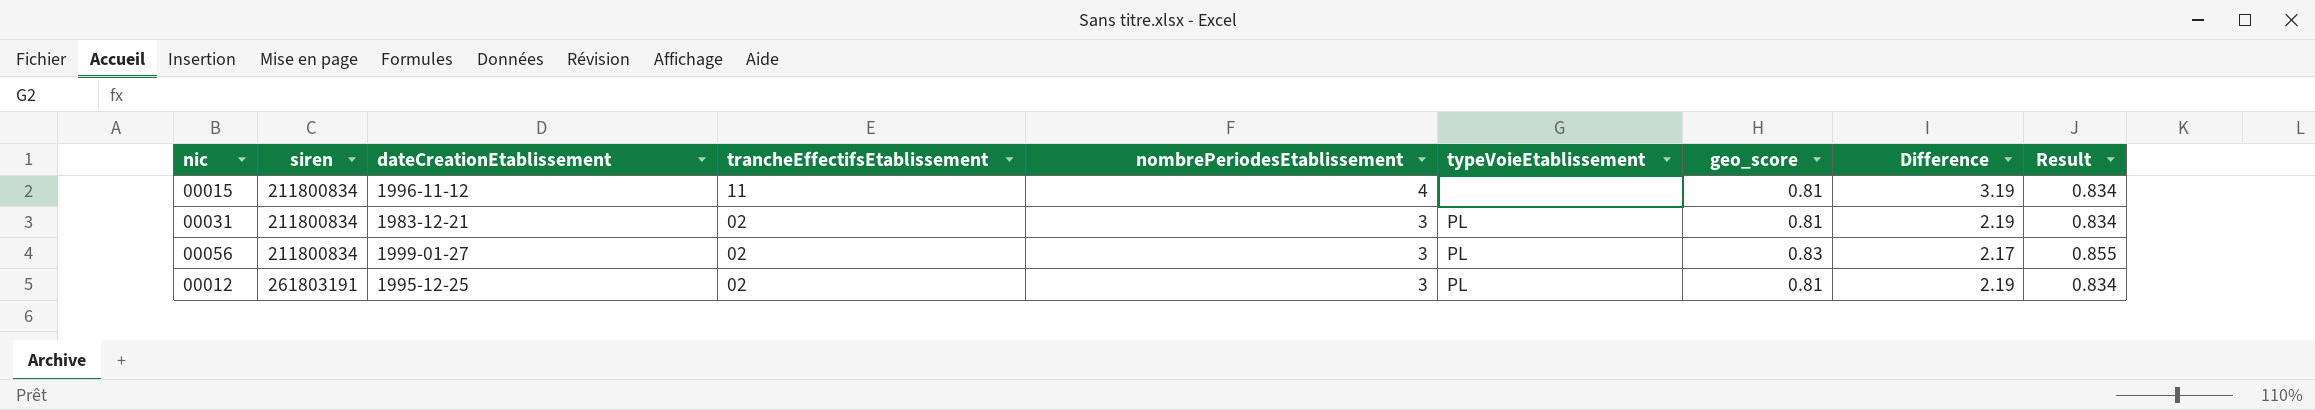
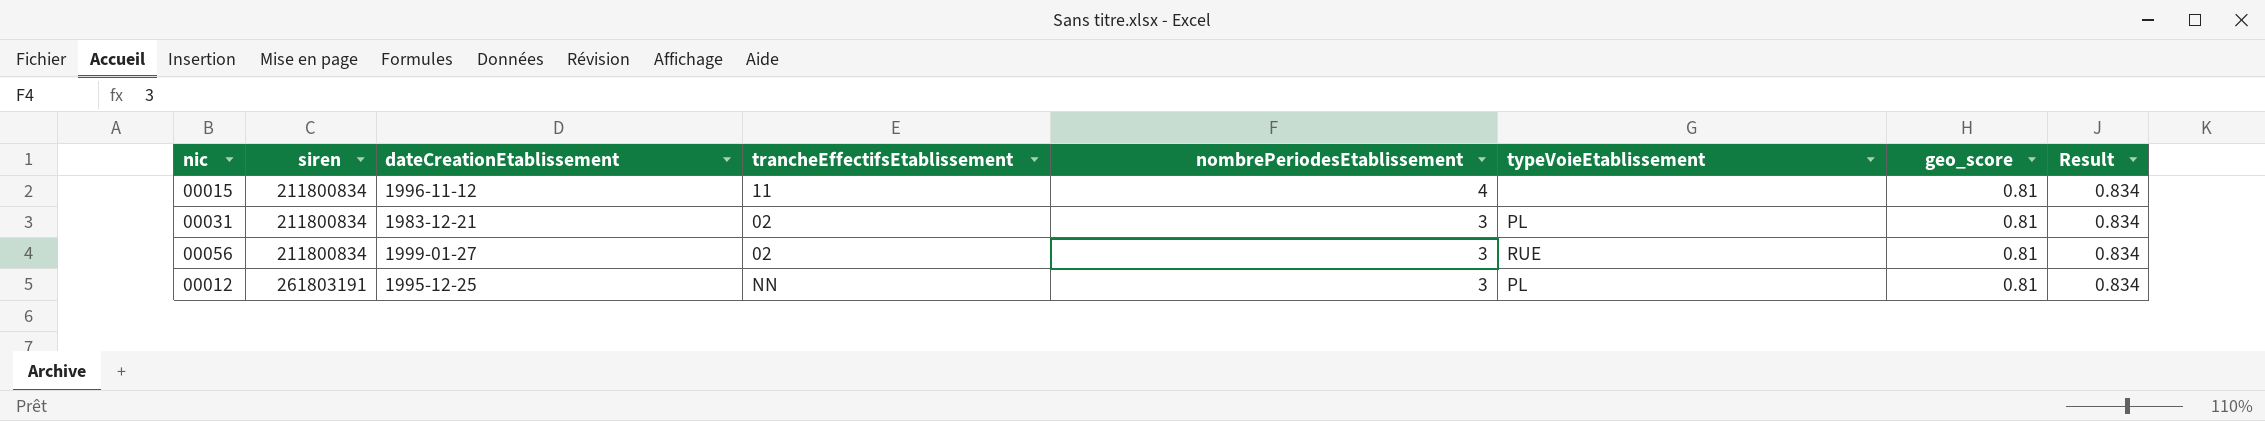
column Difference | formula: [nombrePeriodesEtablissement] - [geo_score] -> none
00056 | typeVoieEtablissement: PL -> RUE
00056 | geo_score: 0.83 -> 0.81
00056 | Result: 0.855 -> 0.834
00012 | trancheEffectifsEtablissement: 02 -> NN

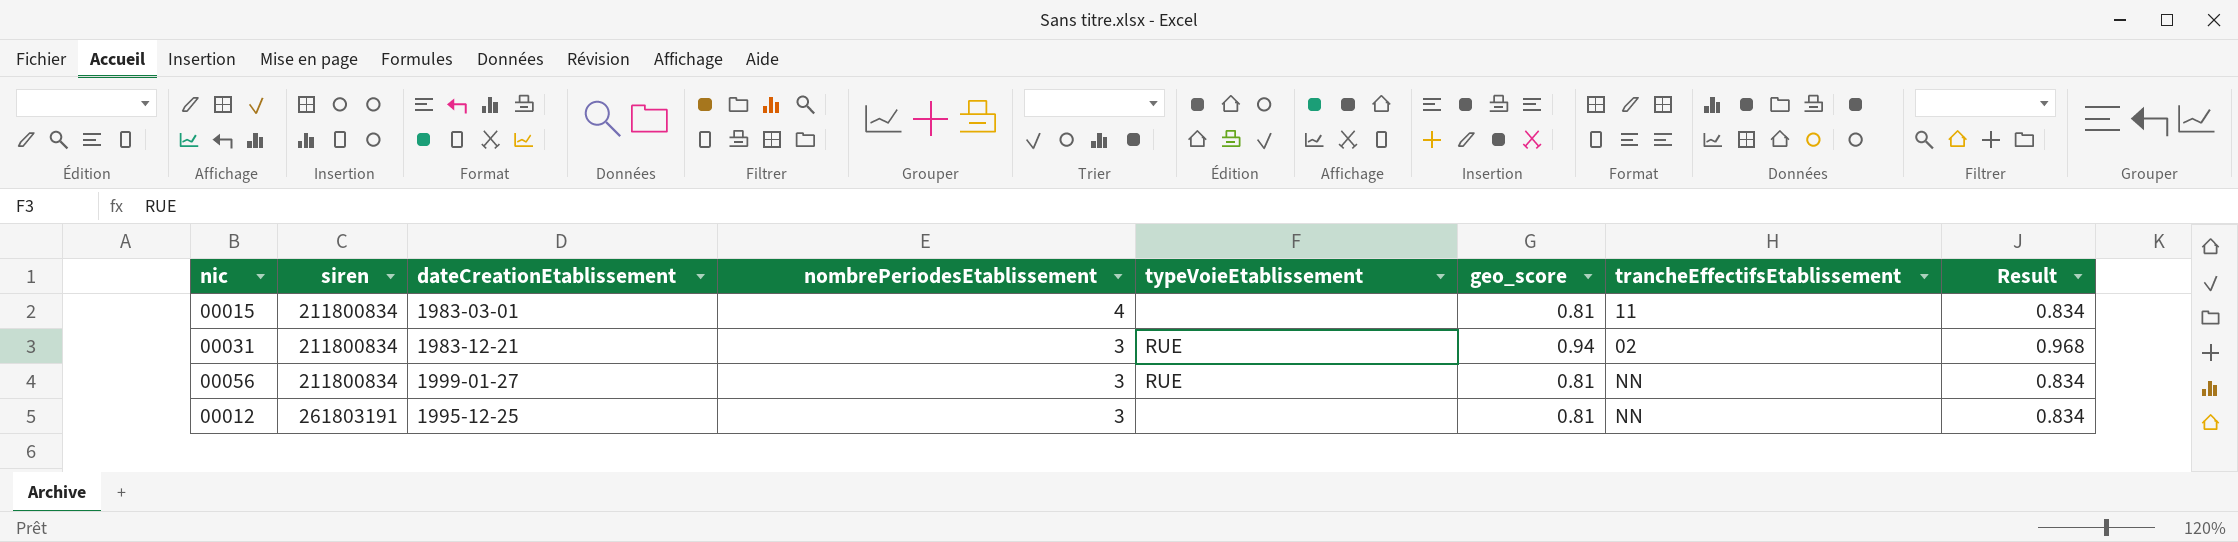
column trancheEffectifsEtablissement | position: 4 -> 7
00015 | dateCreationEtablissement: 1996-11-12 -> 1983-03-01
00031 | typeVoieEtablissement: PL -> RUE
00031 | geo_score: 0.81 -> 0.94
00031 | Result: 0.834 -> 0.968
00056 | trancheEffectifsEtablissement: 02 -> NN
00012 | typeVoieEtablissement: PL -> none

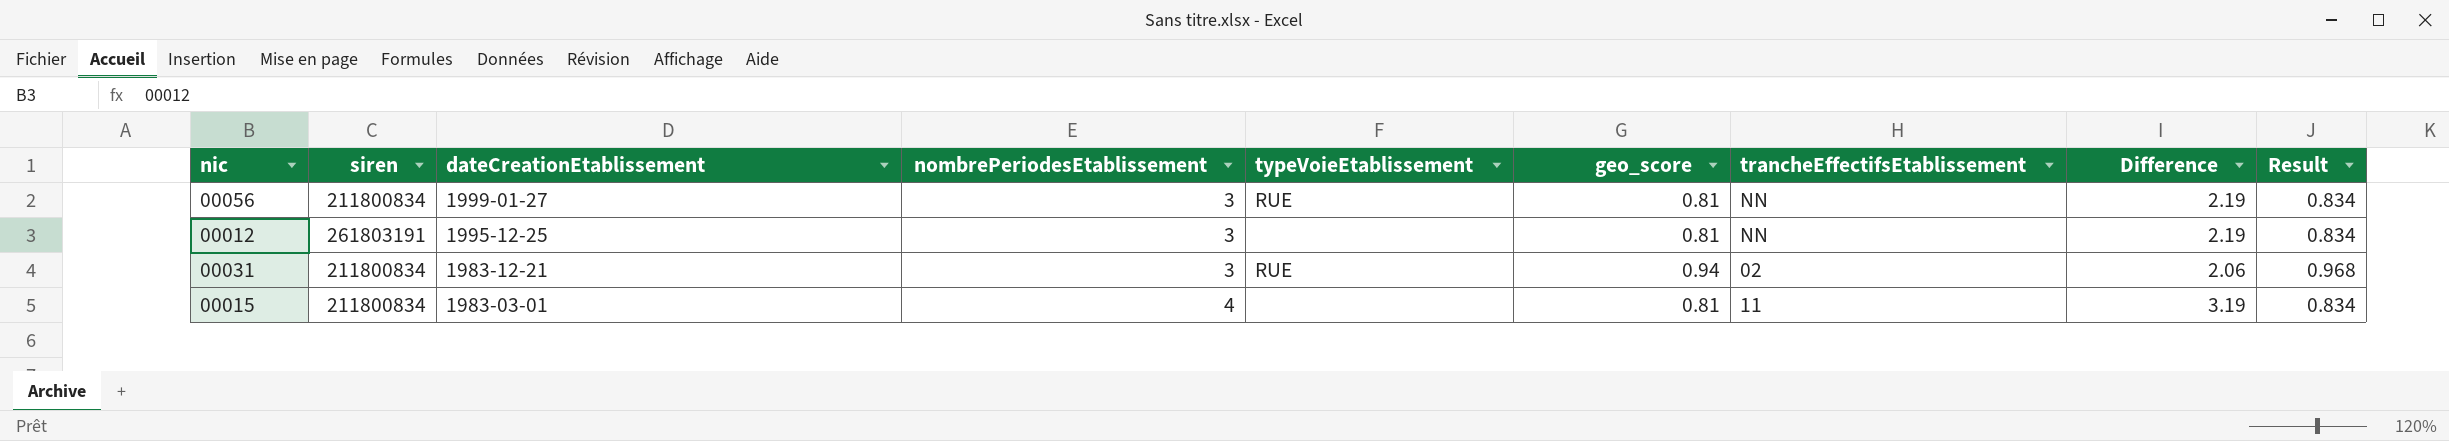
row order: siren ascending -> dateCreationEtablissement descending
column Difference | formula: none -> [nombrePeriodesEtablissement] - [geo_score]

